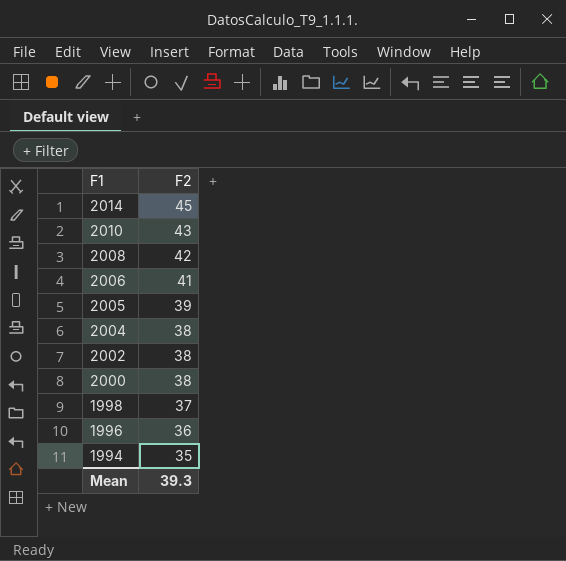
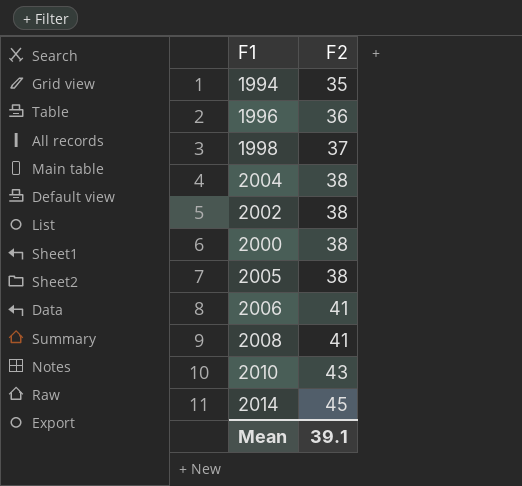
row order: F1 descending -> F2 ascending
2005 | F2: 39 -> 38
2008 | F2: 42 -> 41
Mean | F2: 39.3 -> 39.1

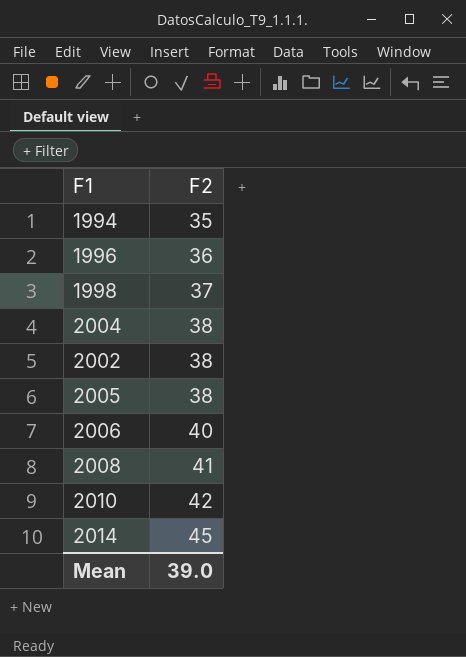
row 2000: 38 -> none
2006 | F2: 41 -> 40
2010 | F2: 43 -> 42
Mean | F2: 39.1 -> 39.0

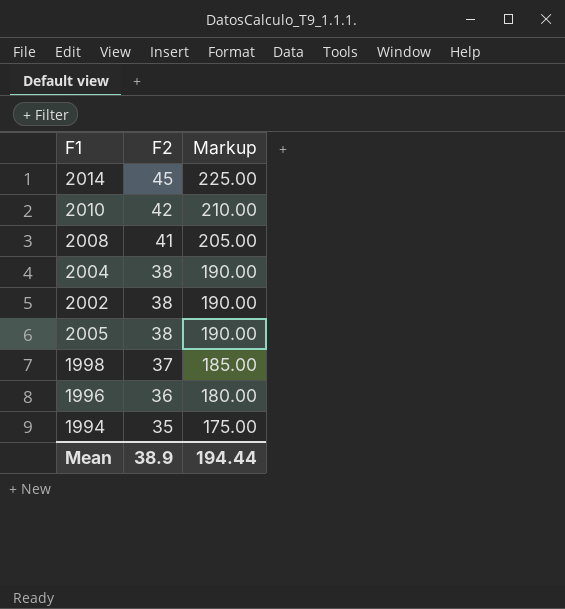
row order: F2 ascending -> F2 descending
column Markup | formula: none -> [F2] * 5
row 2006: 40 -> none
Mean | F2: 39.0 -> 38.9

